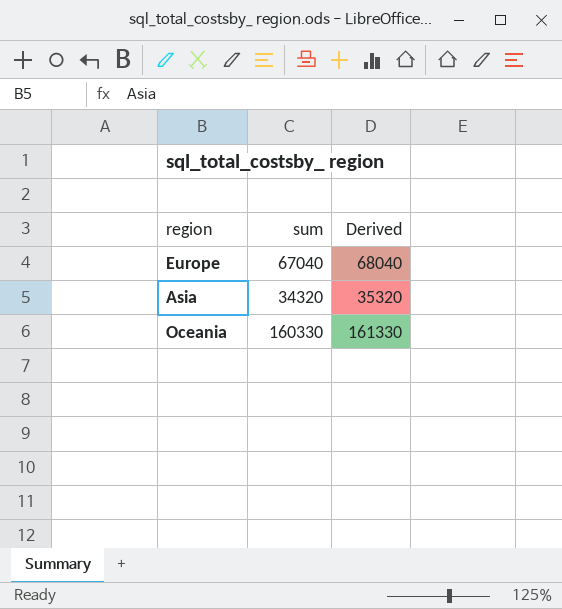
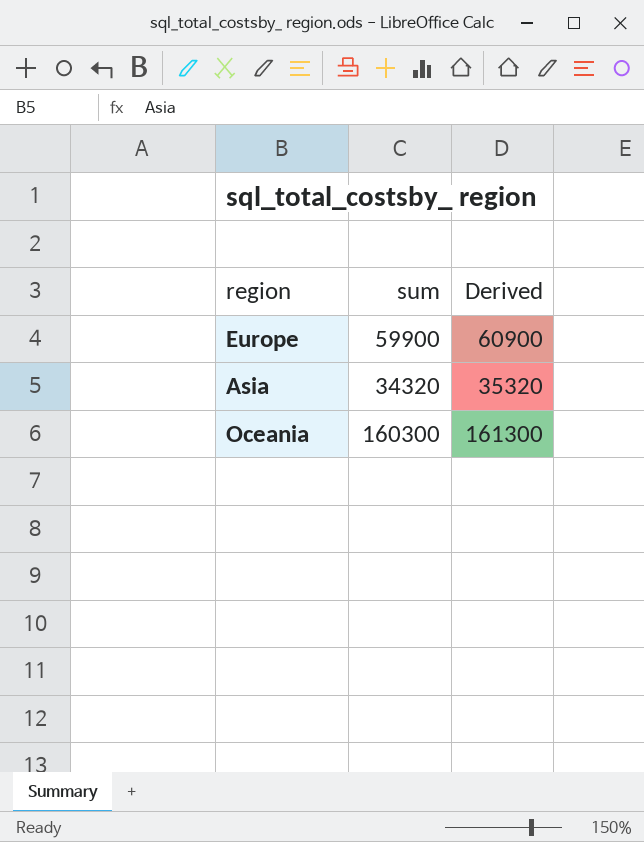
Europe | sum: 67040 -> 59900
Europe | Derived: 68040 -> 60900
Oceania | sum: 160330 -> 160300
Oceania | Derived: 161330 -> 161300

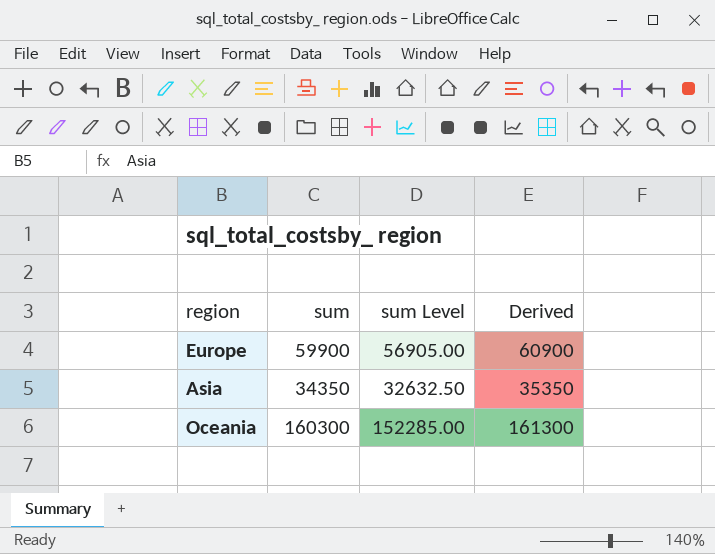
column sum Level | formula: none -> [sum] * 0.95
Asia | sum: 34320 -> 34350
Asia | Derived: 35320 -> 35350

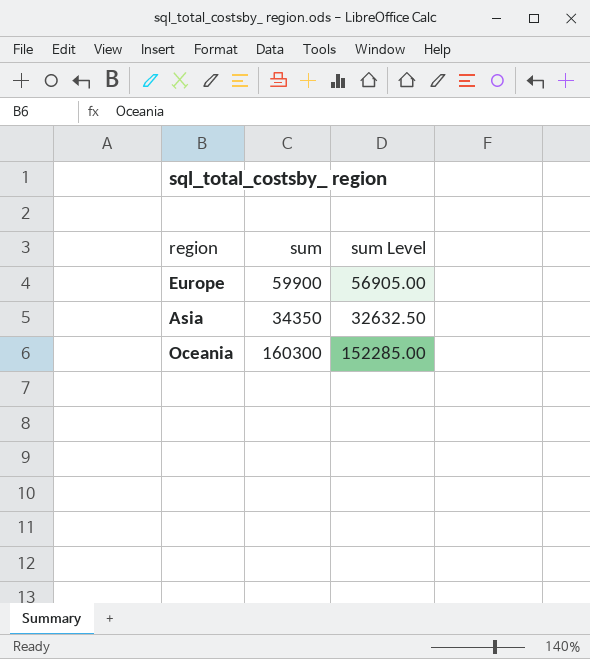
column Derived | formula: [sum] + 1000 -> none

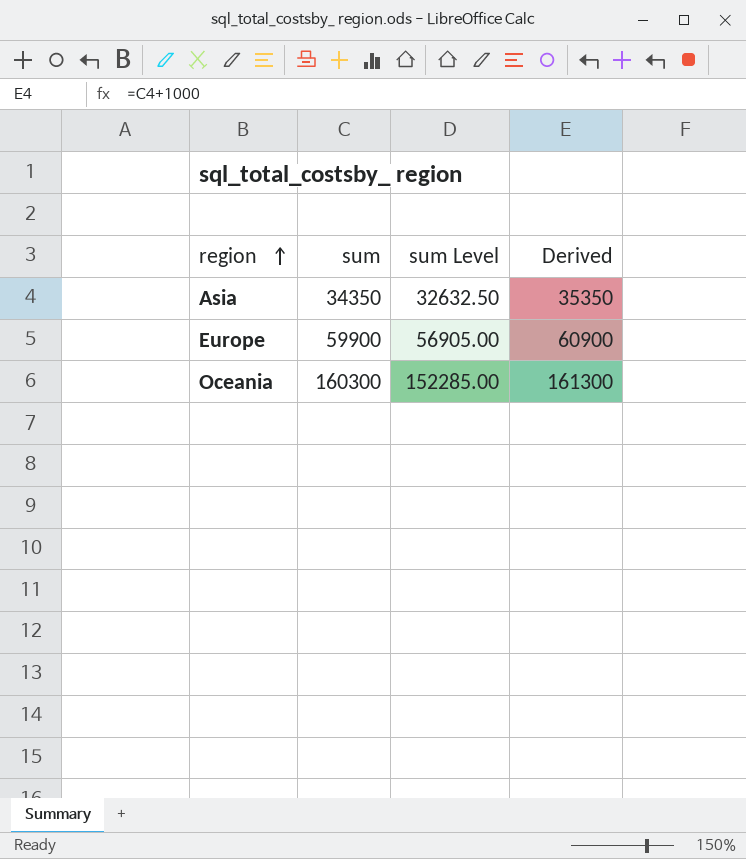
row order: none -> region ascending
column Derived | formula: none -> [sum] + 1000

